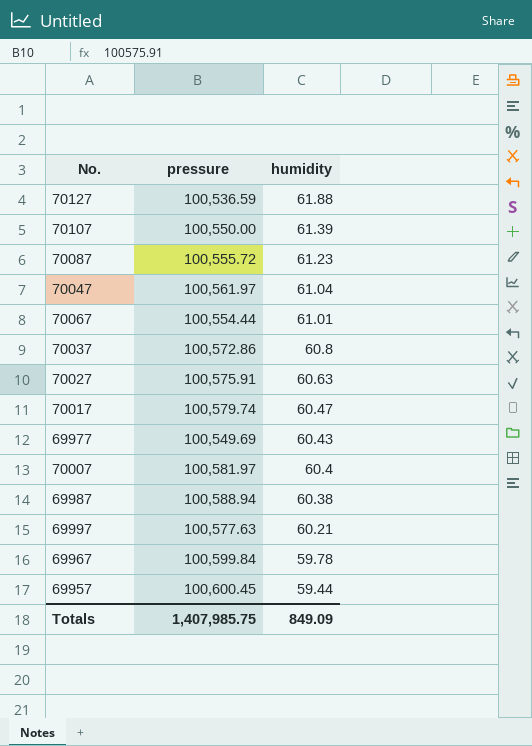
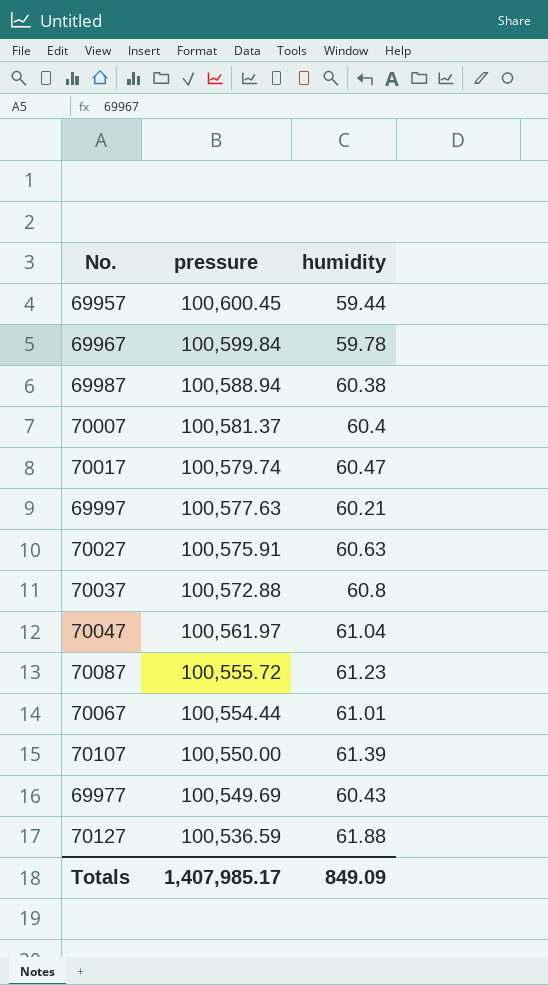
row order: humidity descending -> pressure descending
70007 | pressure: 100,581.97 -> 100,581.37
70037 | pressure: 100,572.86 -> 100,572.88
Totals | pressure: 1,407,985.75 -> 1,407,985.17

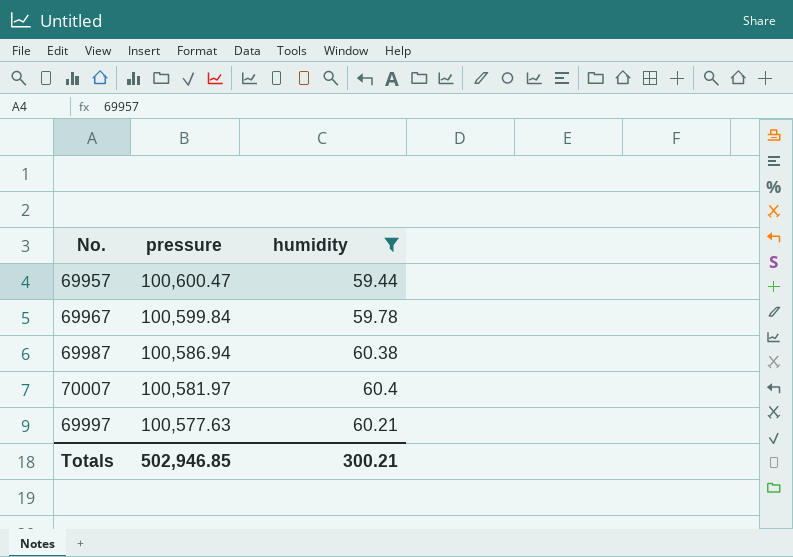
filter: none -> humidity <= 60.4
69957 | pressure: 100,600.45 -> 100,600.47
69987 | pressure: 100,588.94 -> 100,586.94
70007 | pressure: 100,581.37 -> 100,581.97
Totals | pressure: 1,407,985.17 -> 502,946.85
Totals | humidity: 849.09 -> 300.21

